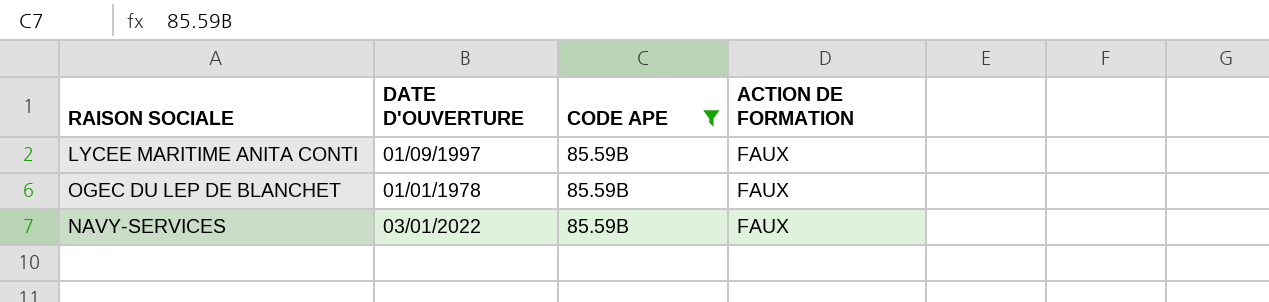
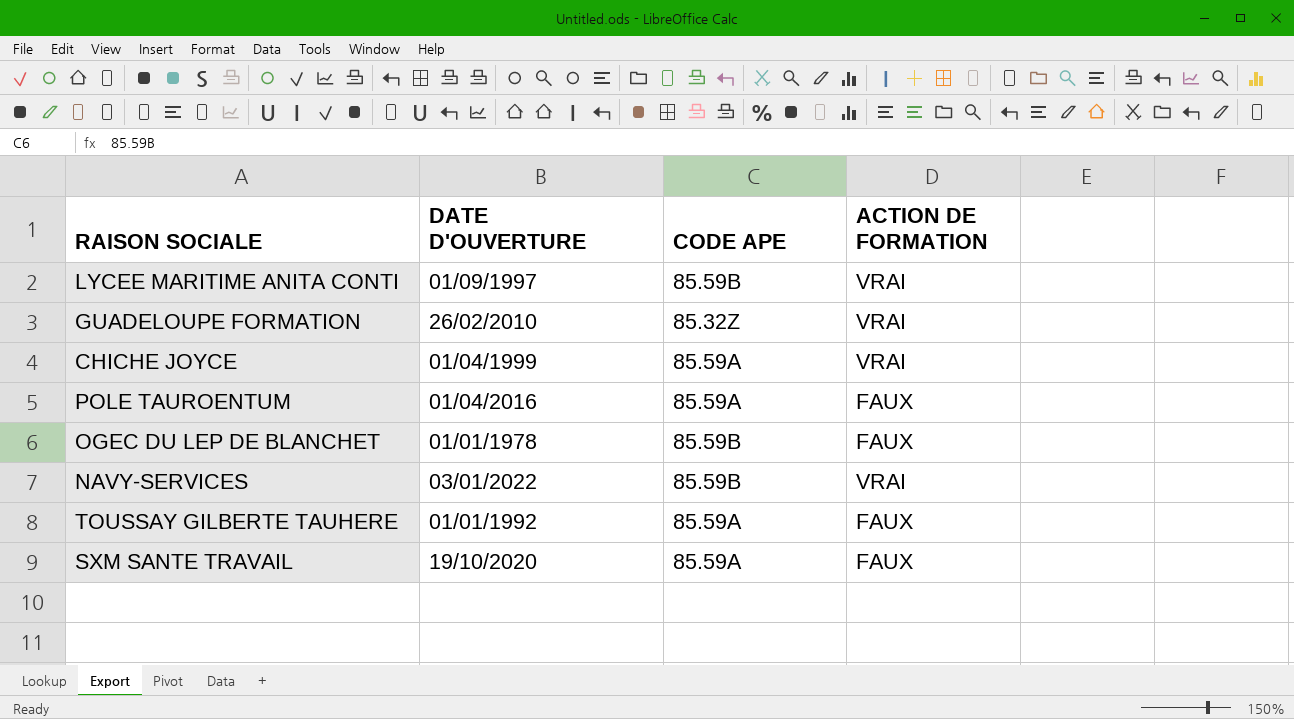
filter: CODE APE = 85.59B -> none
LYCEE MARITIME ANITA CONTI | ACTION DE FORMATION: FAUX -> VRAI
NAVY-SERVICES | ACTION DE FORMATION: FAUX -> VRAI

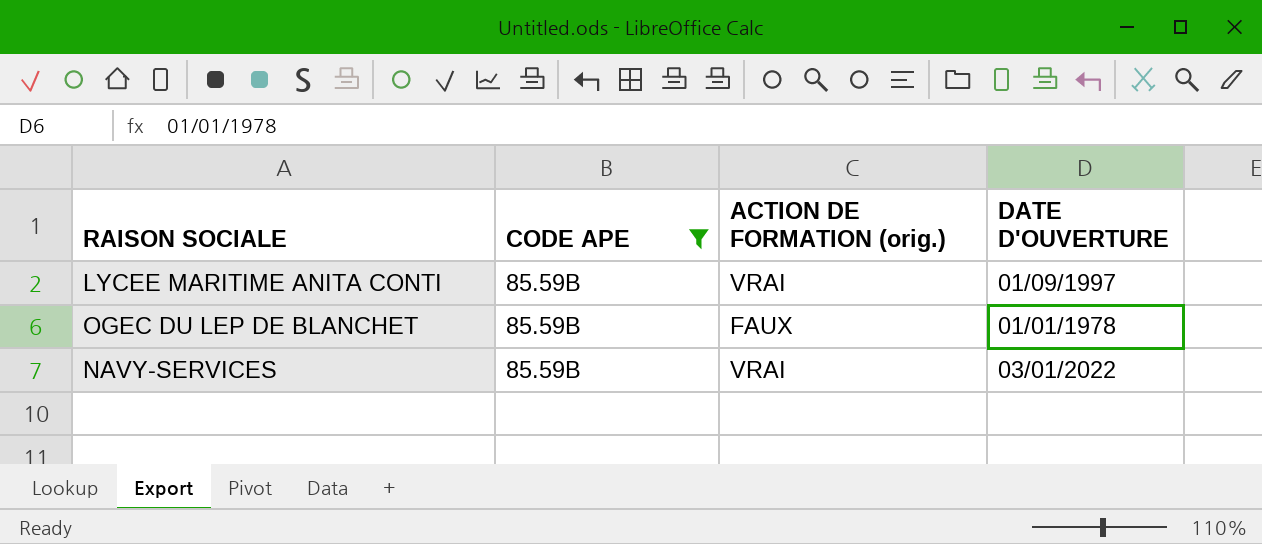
filter: none -> CODE APE = 85.59B
column name: ACTION DE FORMATION -> ACTION DE FORMATION (orig.)
column DATE D'OUVERTURE | position: 2 -> 4

